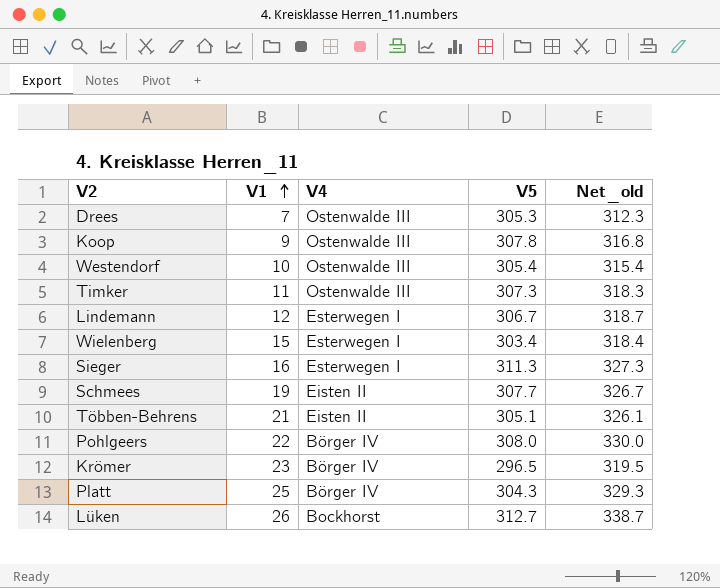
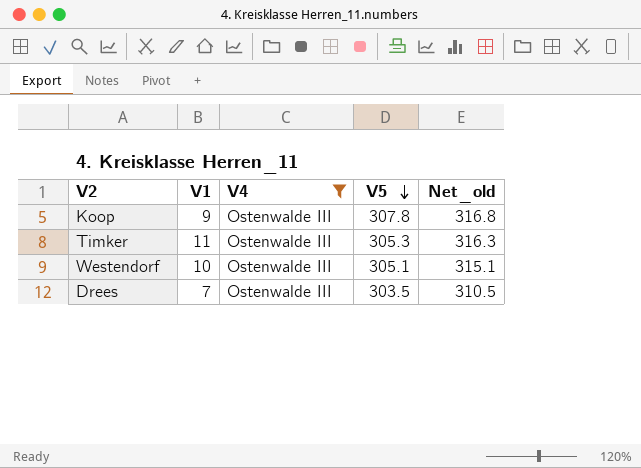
filter: none -> V4 = Ostenwalde III
row order: V1 ascending -> V5 descending
Timker | V5: 307.3 -> 305.3
Timker | Net_old: 318.3 -> 316.3
Westendorf | V5: 305.4 -> 305.1
Westendorf | Net_old: 315.4 -> 315.1
Drees | V5: 305.3 -> 303.5
Drees | Net_old: 312.3 -> 310.5

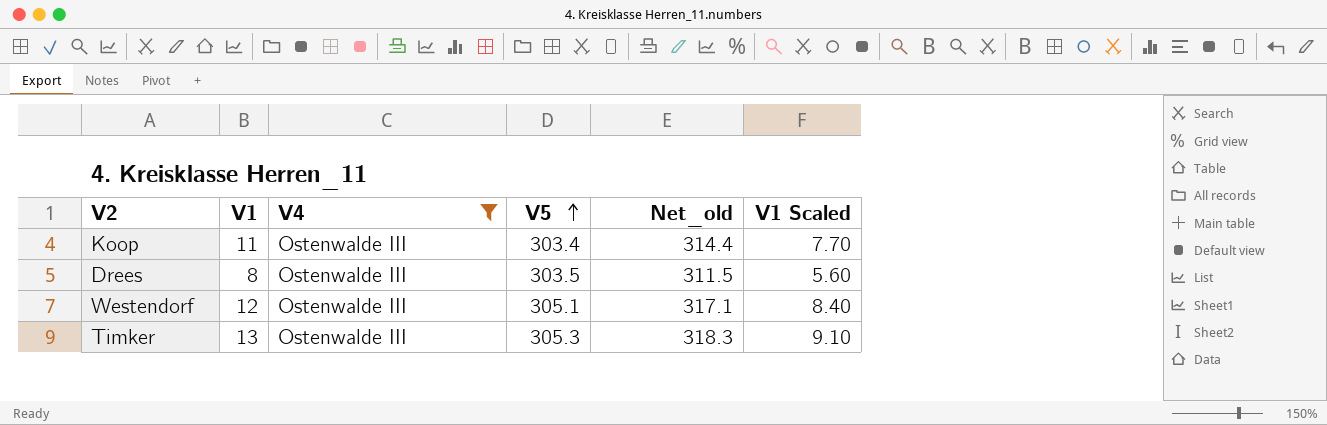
row order: V5 descending -> V5 ascending
column V1 Scaled | formula: none -> [V1] * 0.7
Koop | V1: 9 -> 11
Koop | V5: 307.8 -> 303.4
Koop | Net_old: 316.8 -> 314.4
Drees | V1: 7 -> 8
Drees | Net_old: 310.5 -> 311.5
Westendorf | V1: 10 -> 12
Westendorf | Net_old: 315.1 -> 317.1
Timker | V1: 11 -> 13
Timker | Net_old: 316.3 -> 318.3

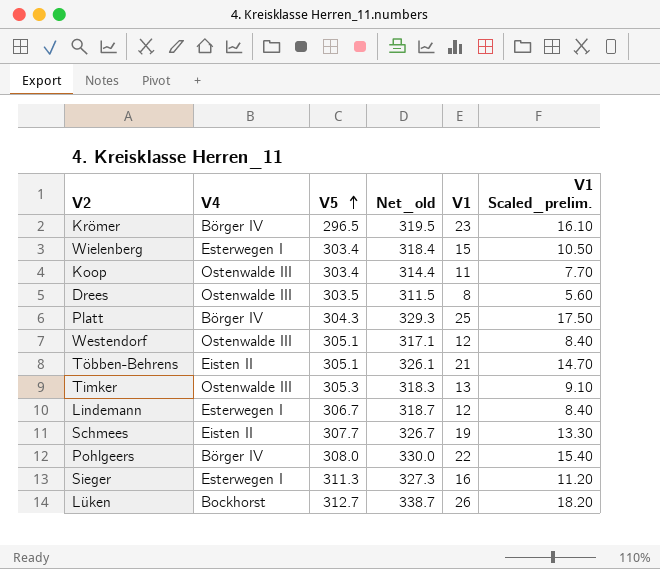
filter: V4 = Ostenwalde III -> none
column V1 | position: 2 -> 5
column name: V1 Scaled -> V1 Scaled_prelim.

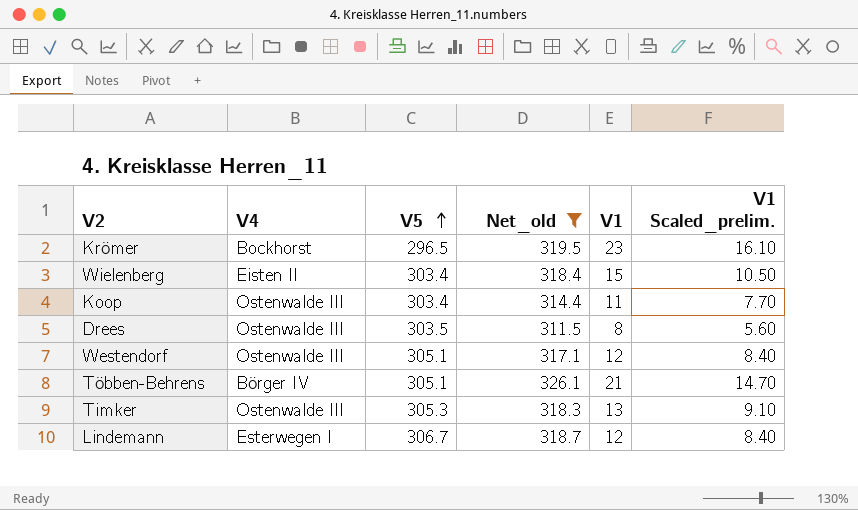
filter: none -> Net_old <= 326.1
Krömer | V4: Börger IV -> Bockhorst
Wielenberg | V4: Esterwegen I -> Eisten II
Többen-Behrens | V4: Eisten II -> Börger IV

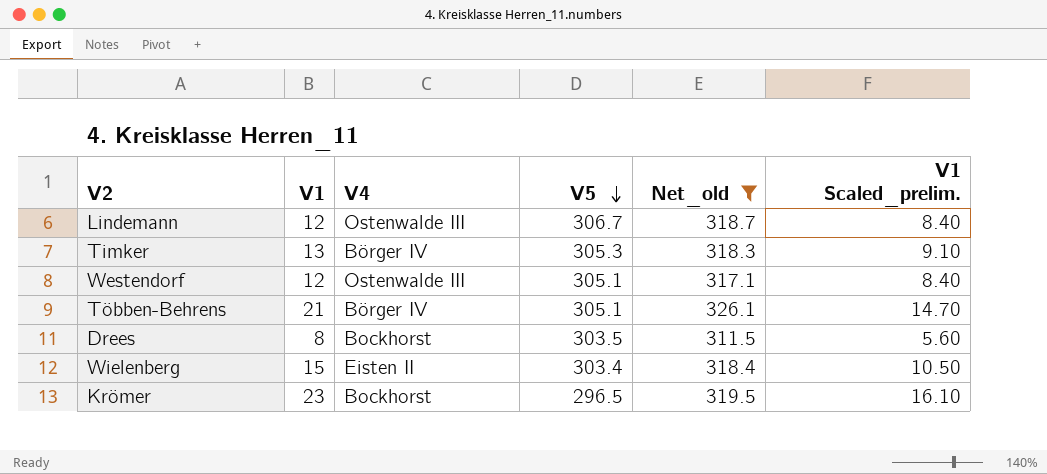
row order: V5 ascending -> V5 descending
column V1 | position: 5 -> 2
row Koop: Ostenwalde III | 303.4 | 314.4 | 11 | 7.70 -> none
Lindemann | V4: Esterwegen I -> Ostenwalde III
Timker | V4: Ostenwalde III -> Börger IV
Drees | V4: Ostenwalde III -> Bockhorst

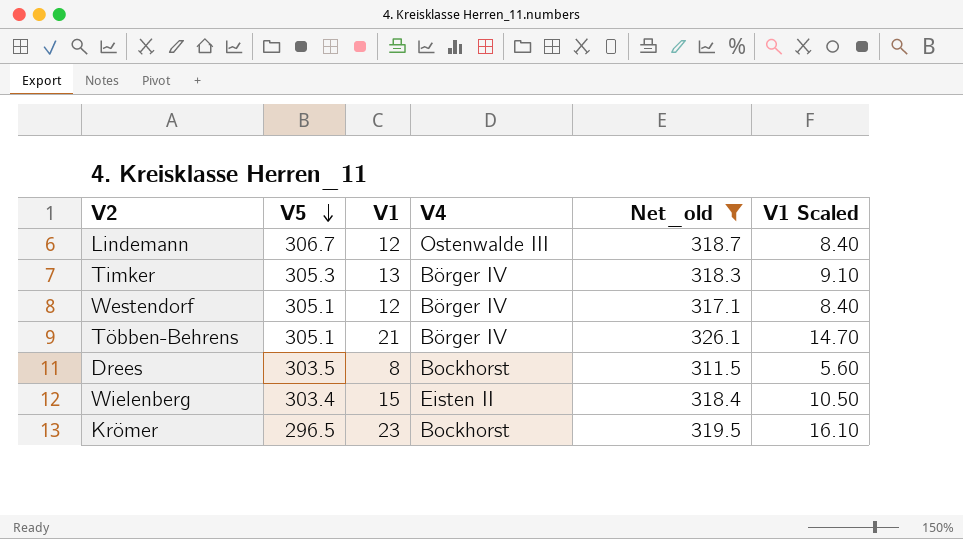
column V5 | position: 4 -> 2
column name: V1 Scaled_prelim. -> V1 Scaled
Westendorf | V4: Ostenwalde III -> Börger IV

